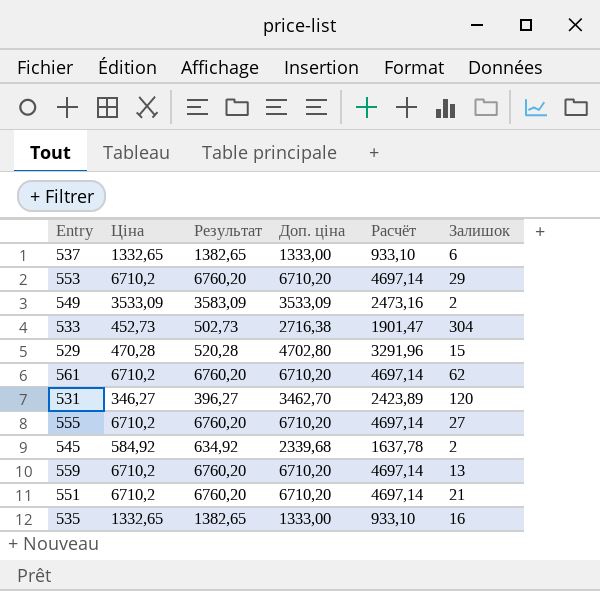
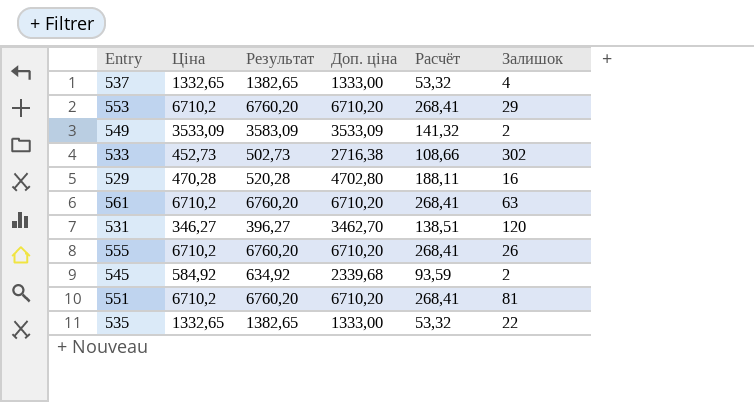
column Расчёт | formula: [Доп. ціна] * 0,7 -> [Доп. ціна] * 0,04
row 559: 6710,2 | 6760,20 | 6710,20 | 4697,14 | 13 -> none
537 | Залишок: 6 -> 4
533 | Залишок: 304 -> 302
529 | Залишок: 15 -> 16
561 | Залишок: 62 -> 63
555 | Залишок: 27 -> 26
551 | Залишок: 21 -> 81
535 | Залишок: 16 -> 22

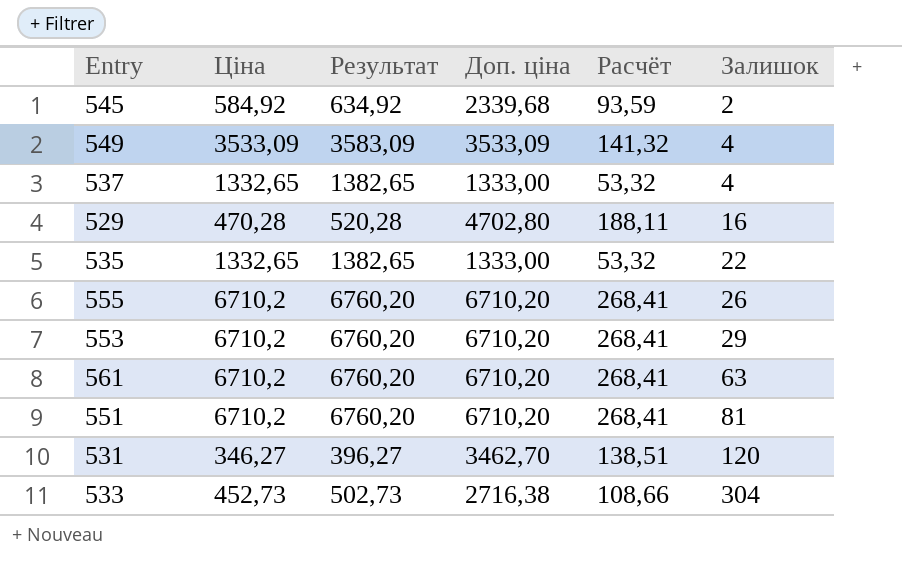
row order: none -> Залишок ascending
549 | Залишок: 2 -> 4
533 | Залишок: 302 -> 304

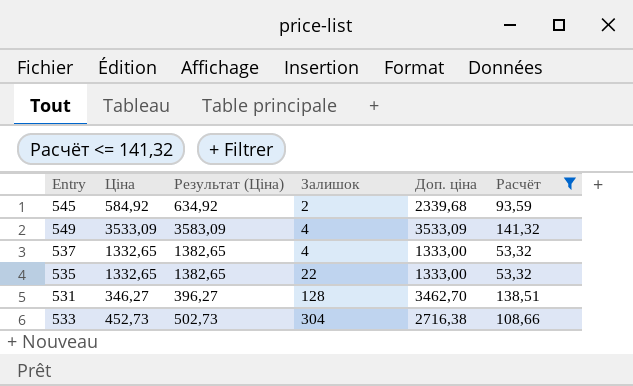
filter: none -> Расчёт <= 141,32
column name: Результат -> Результат (Ціна)
column Залишок | position: 6 -> 4
531 | Залишок: 120 -> 128

